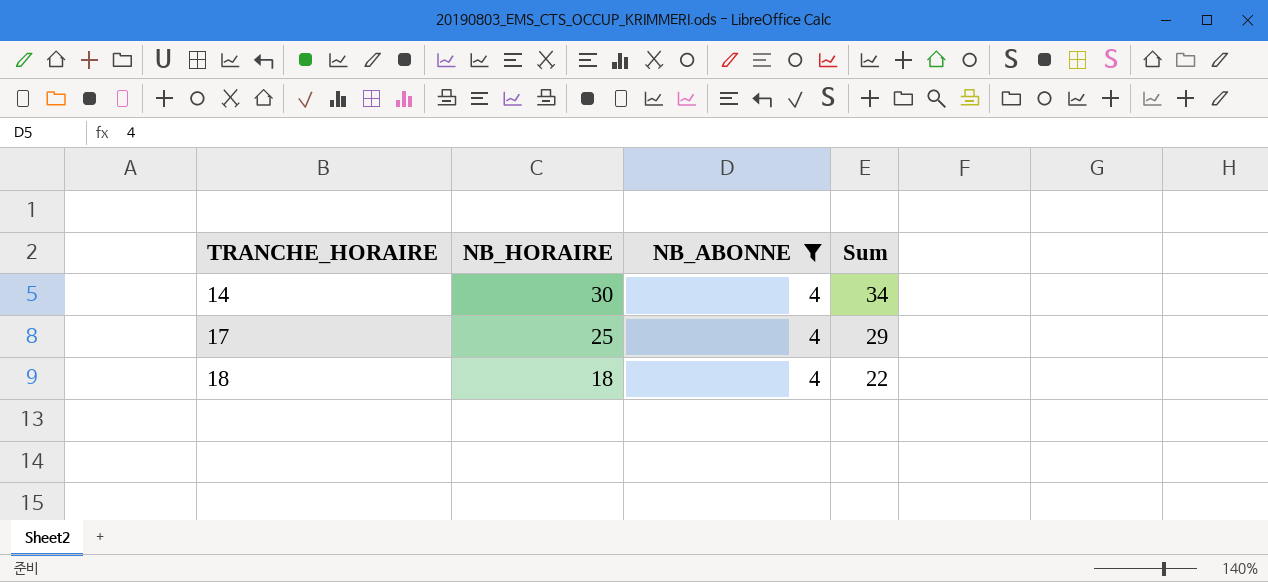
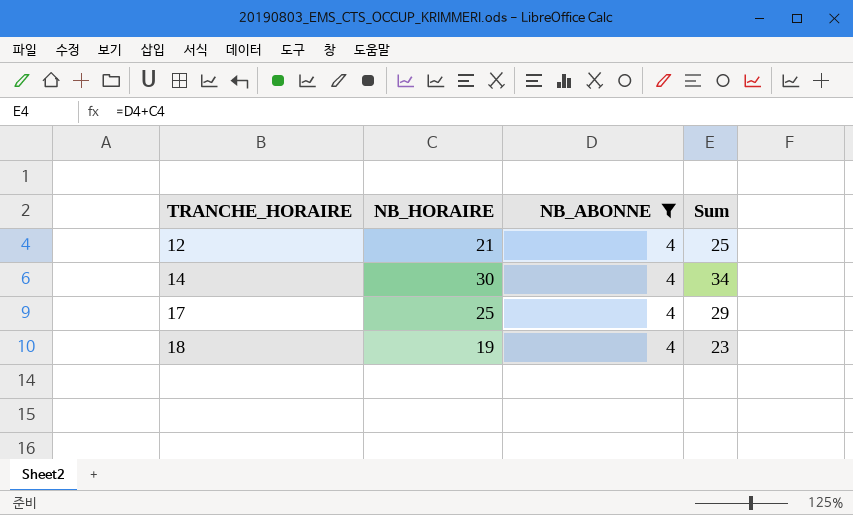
row 12: none -> 21 | 4 | 25
18 | NB_HORAIRE: 18 -> 19
18 | Sum: 22 -> 23

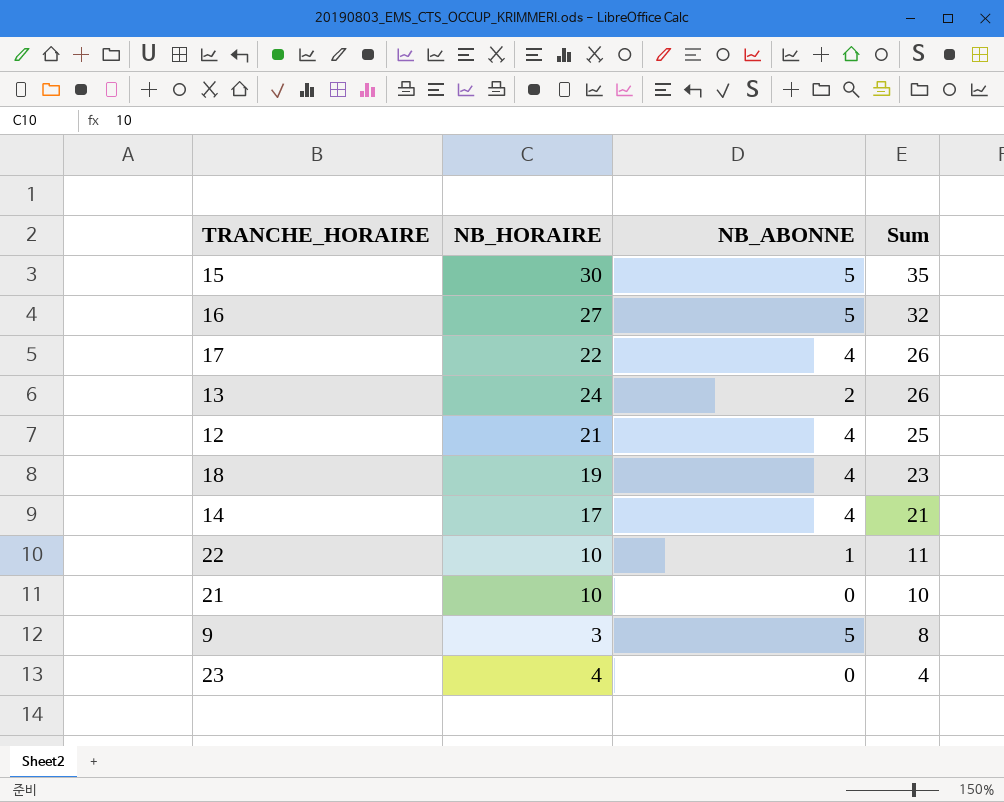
filter: NB_ABONNE = 4 -> none
row order: TRANCHE_HORAIRE ascending -> Sum descending
17 | NB_HORAIRE: 25 -> 22
17 | Sum: 29 -> 26
14 | NB_HORAIRE: 30 -> 17
14 | Sum: 34 -> 21

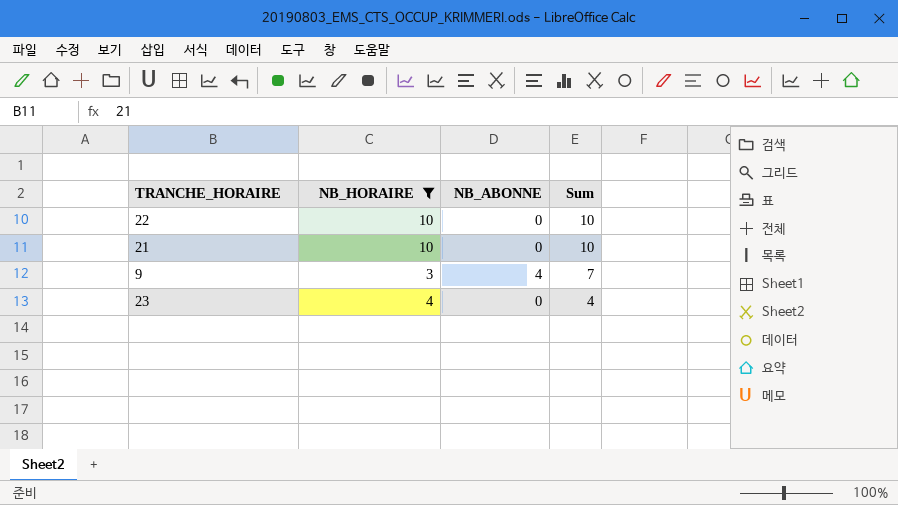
filter: none -> NB_HORAIRE <= 10
22 | NB_ABONNE: 1 -> 0
22 | Sum: 11 -> 10
9 | NB_ABONNE: 5 -> 4
9 | Sum: 8 -> 7

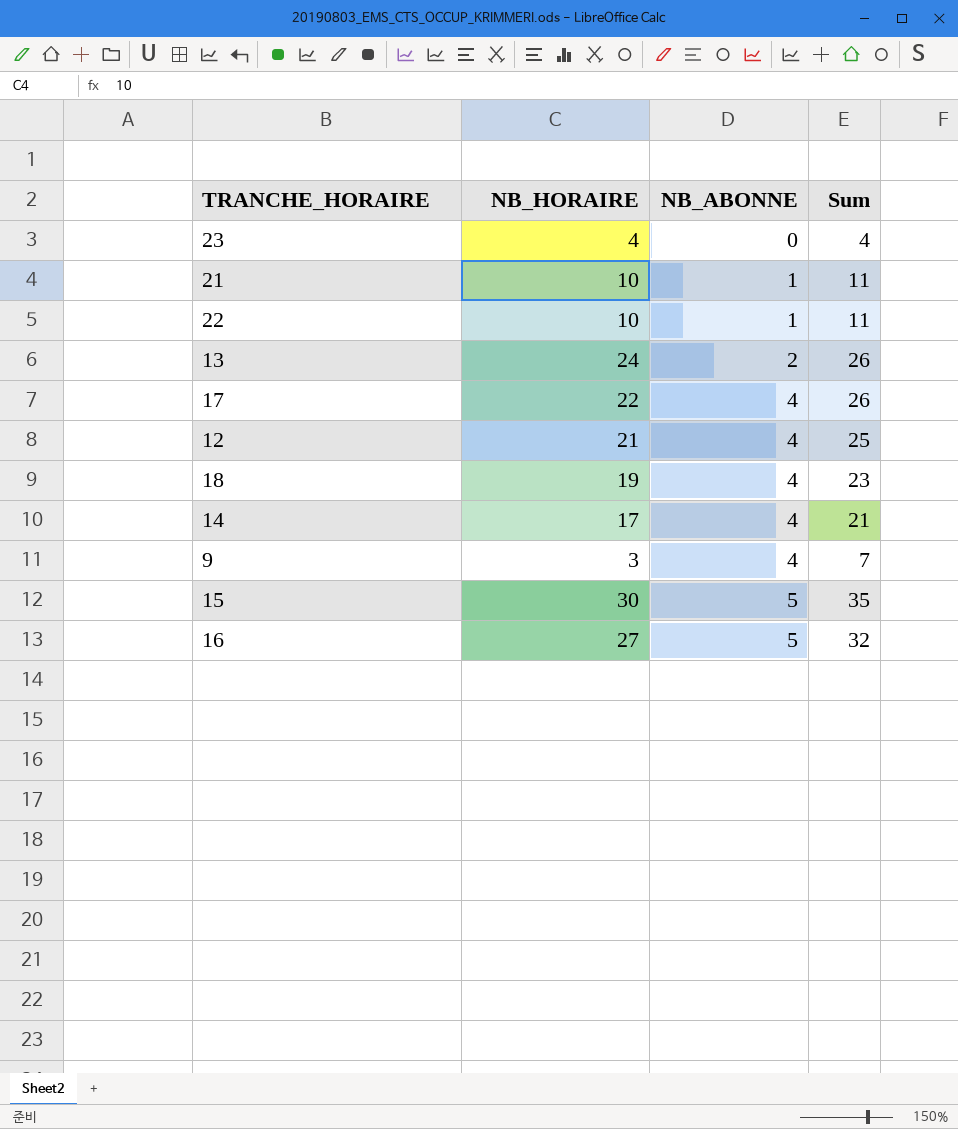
filter: NB_HORAIRE <= 10 -> none
row order: Sum descending -> NB_ABONNE ascending
21 | NB_ABONNE: 0 -> 1
21 | Sum: 10 -> 11
22 | NB_ABONNE: 0 -> 1
22 | Sum: 10 -> 11

